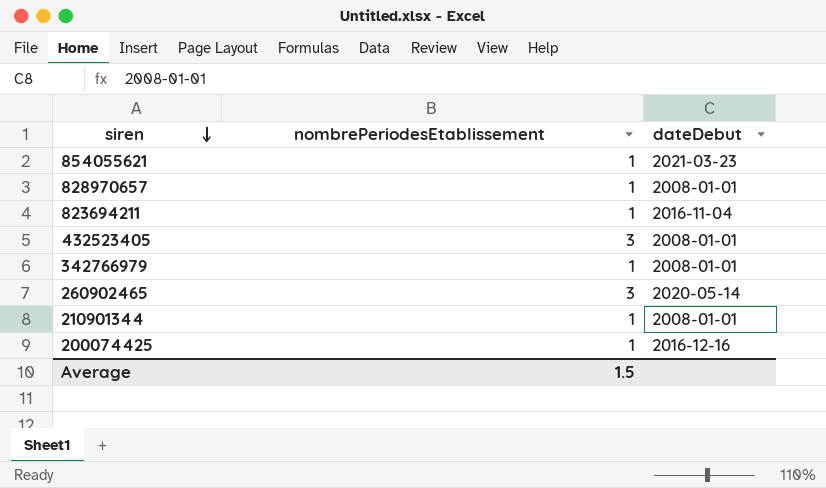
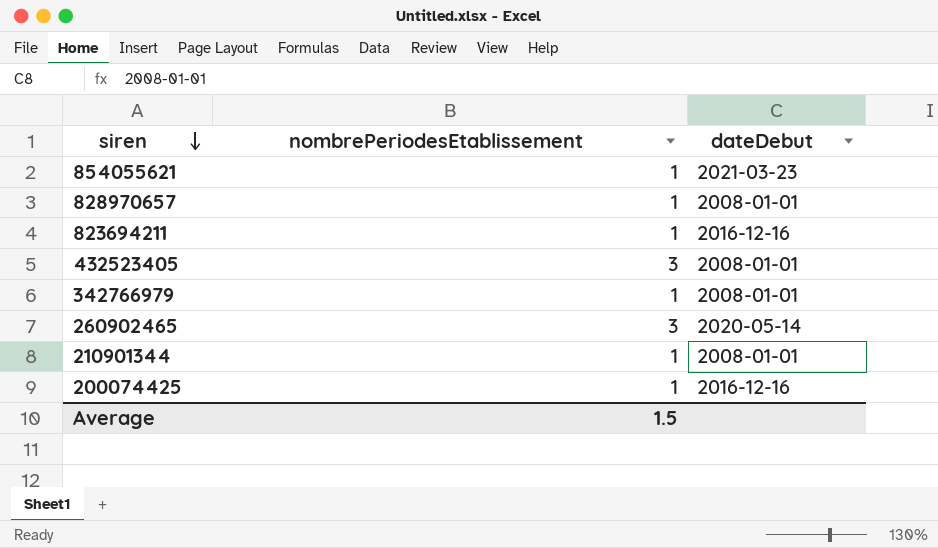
823694211 | dateDebut: 2016-11-04 -> 2016-12-16

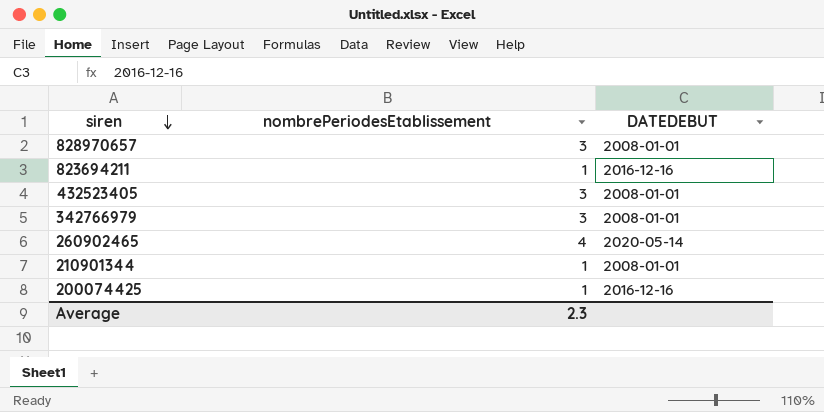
column name: dateDebut -> DATEDEBUT
row 854055621: 1 | 2021-03-23 -> none
828970657 | nombrePeriodesEtablissement: 1 -> 3
342766979 | nombrePeriodesEtablissement: 1 -> 3
260902465 | nombrePeriodesEtablissement: 3 -> 4
Average | nombrePeriodesEtablissement: 1.5 -> 2.3

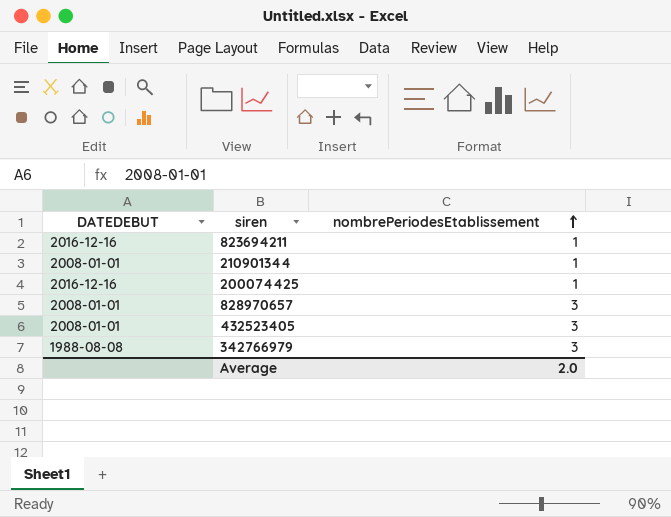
row order: siren descending -> nombrePeriodesEtablissement ascending
column DATEDEBUT | position: 3 -> 1
row 260902465: 4 | 2020-05-14 -> none
342766979 | DATEDEBUT: 2008-01-01 -> 1988-08-08
Average | nombrePeriodesEtablissement: 2.3 -> 2.0

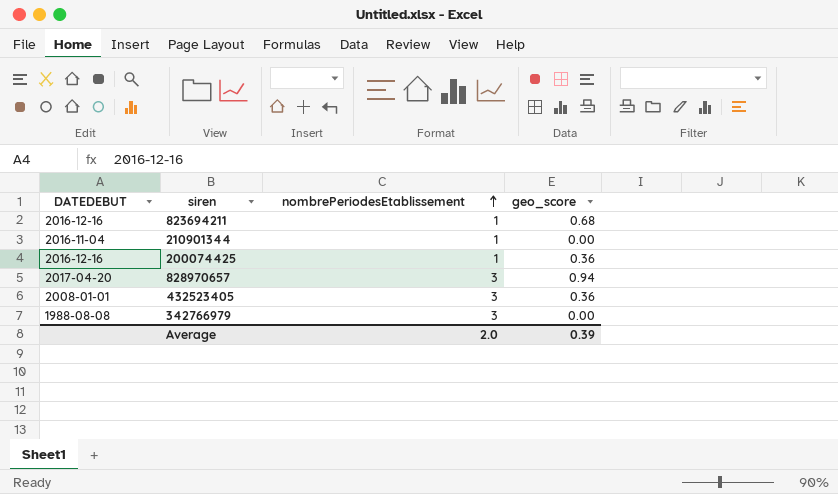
column geo_score | position: none -> 4
210901344 | DATEDEBUT: 2008-01-01 -> 2016-11-04
828970657 | DATEDEBUT: 2008-01-01 -> 2017-04-20

